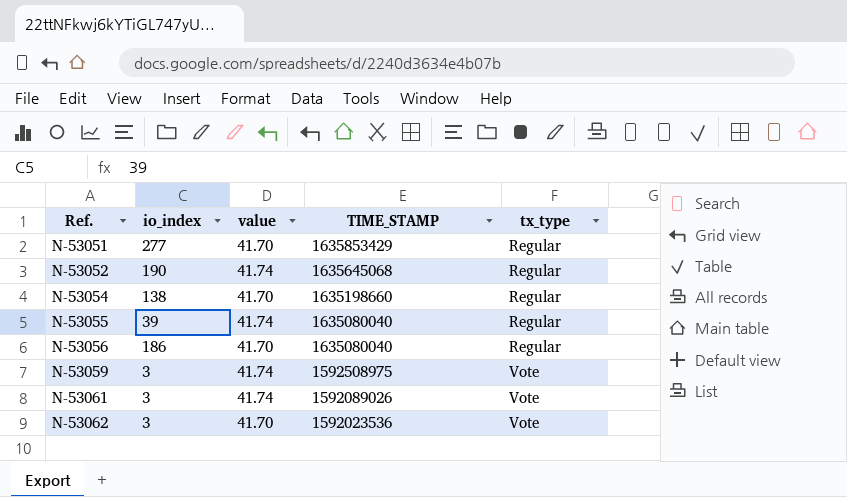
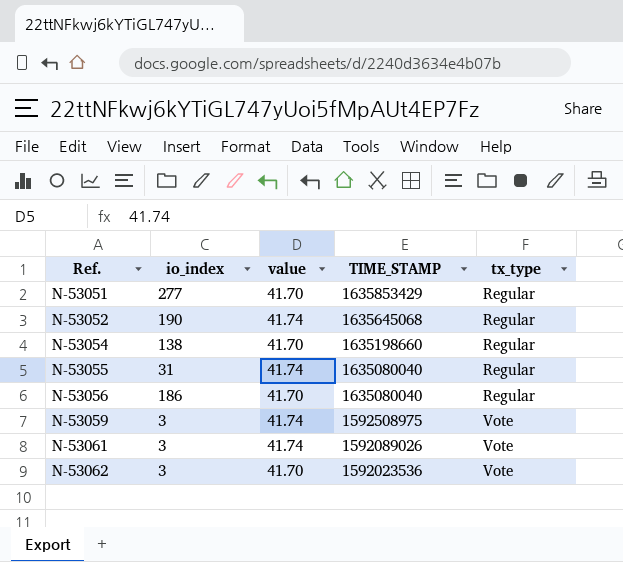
N-53055 | io_index: 39 -> 31

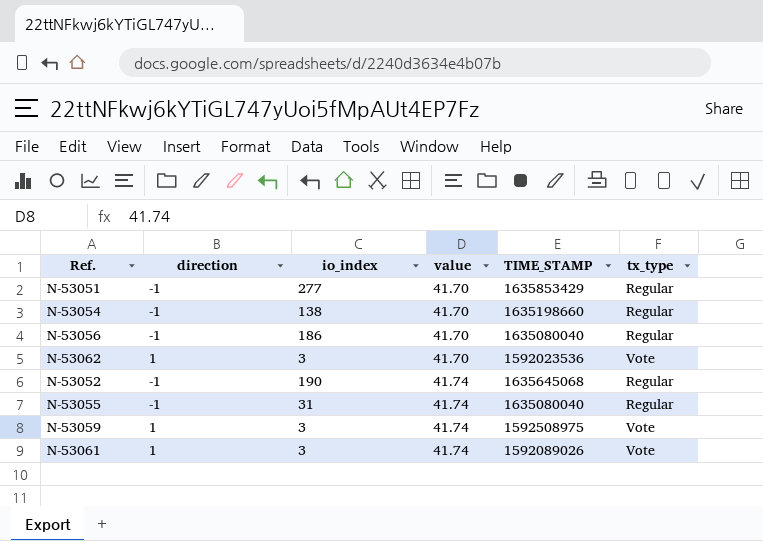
row order: Ref. ascending -> value ascending
column direction | position: none -> 2

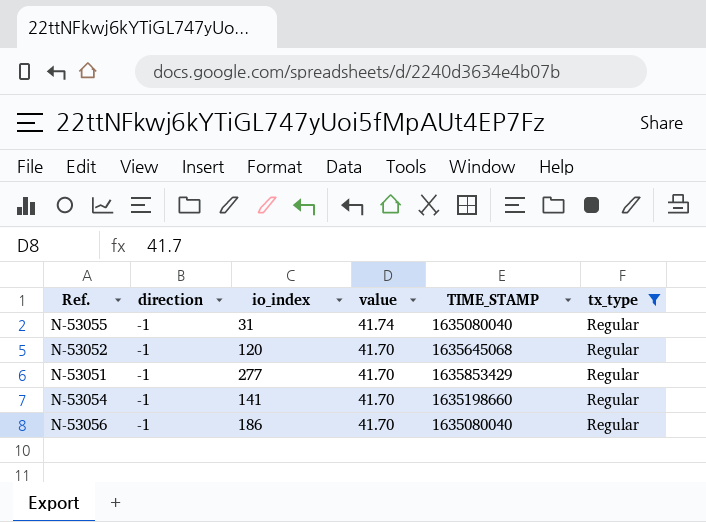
filter: none -> tx_type = Regular
row order: value ascending -> value descending
N-53052 | io_index: 190 -> 120
N-53052 | value: 41.74 -> 41.70
N-53054 | io_index: 138 -> 141

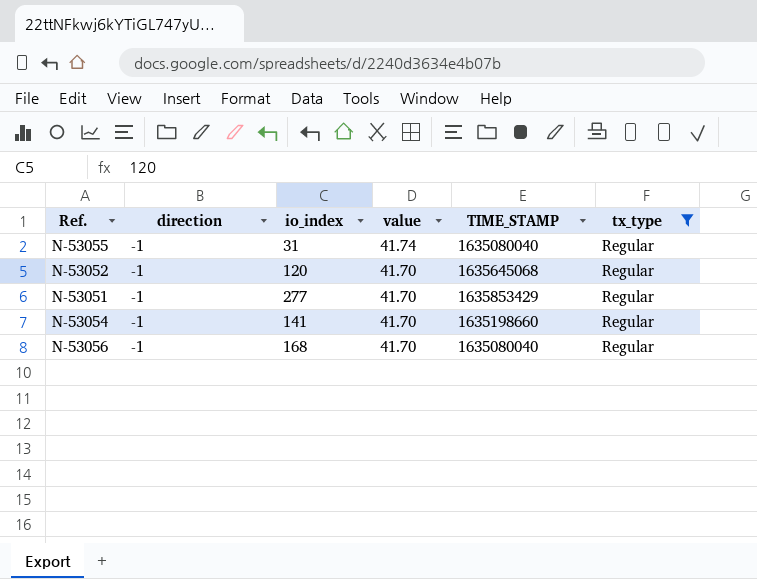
N-53056 | io_index: 186 -> 168

